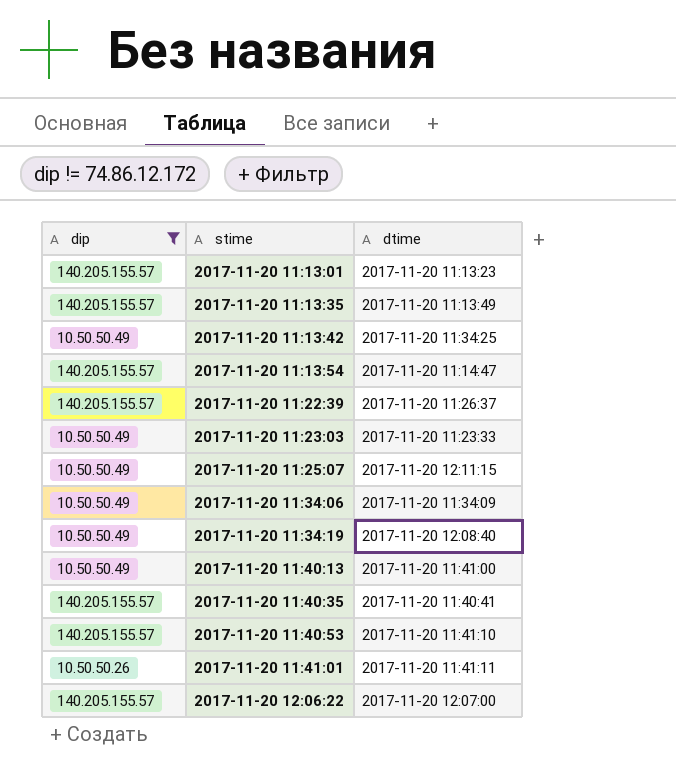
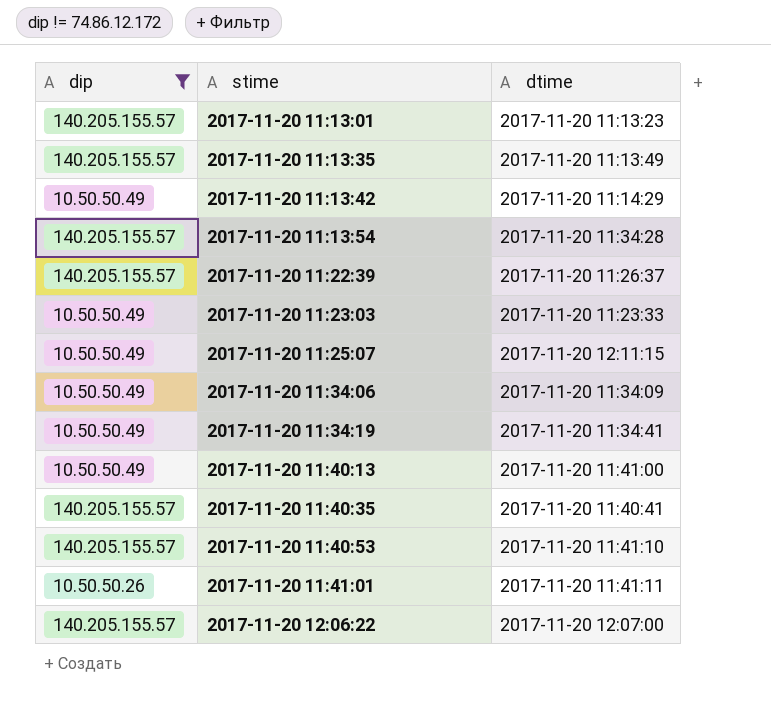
2017-11-20 11:13:42 | dtime: 2017-11-20 11:34:25 -> 2017-11-20 11:14:29
2017-11-20 11:13:54 | dtime: 2017-11-20 11:14:47 -> 2017-11-20 11:34:28
2017-11-20 11:34:19 | dtime: 2017-11-20 12:08:40 -> 2017-11-20 11:34:41

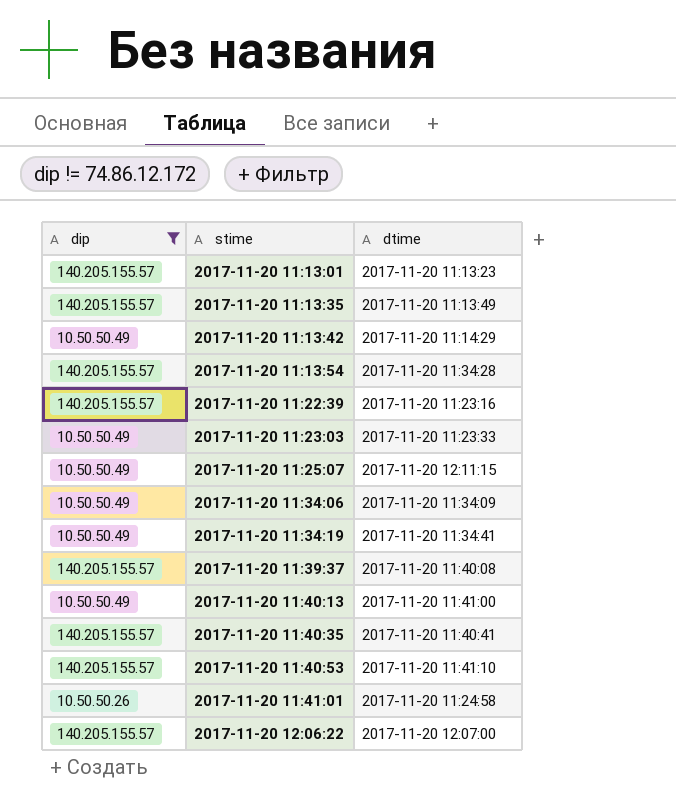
2017-11-20 11:22:39 | dtime: 2017-11-20 11:26:37 -> 2017-11-20 11:23:16
row 2017-11-20 11:39:37: none -> 140.205.155.57 | 2017-11-20 11:40:08
2017-11-20 11:41:01 | dtime: 2017-11-20 11:41:11 -> 2017-11-20 11:24:58

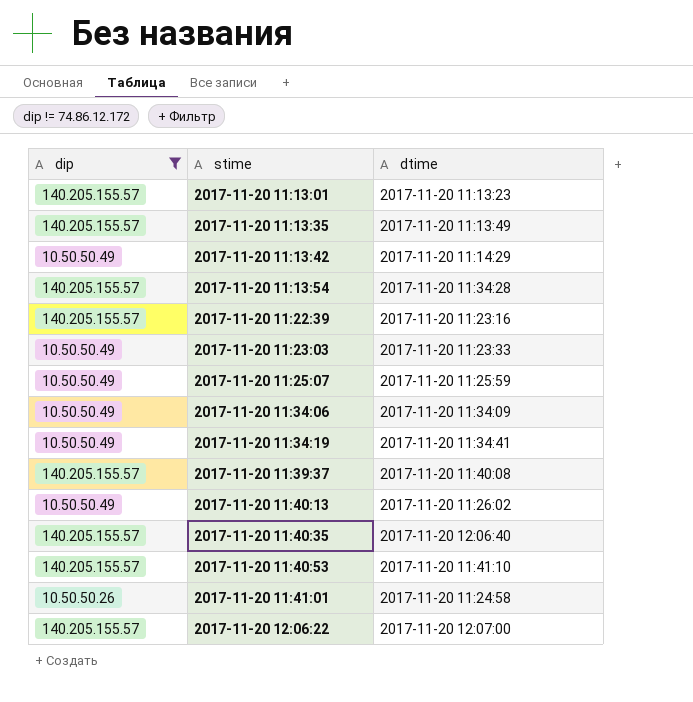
2017-11-20 11:25:07 | dtime: 2017-11-20 12:11:15 -> 2017-11-20 11:25:59
2017-11-20 11:40:13 | dtime: 2017-11-20 11:41:00 -> 2017-11-20 11:26:02
2017-11-20 11:40:35 | dtime: 2017-11-20 11:40:41 -> 2017-11-20 12:06:40

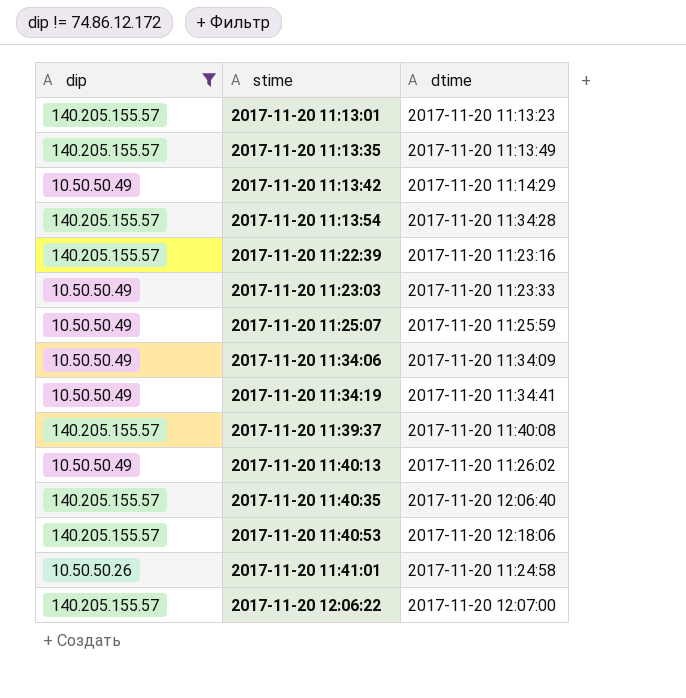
2017-11-20 11:40:53 | dtime: 2017-11-20 11:41:10 -> 2017-11-20 12:18:06

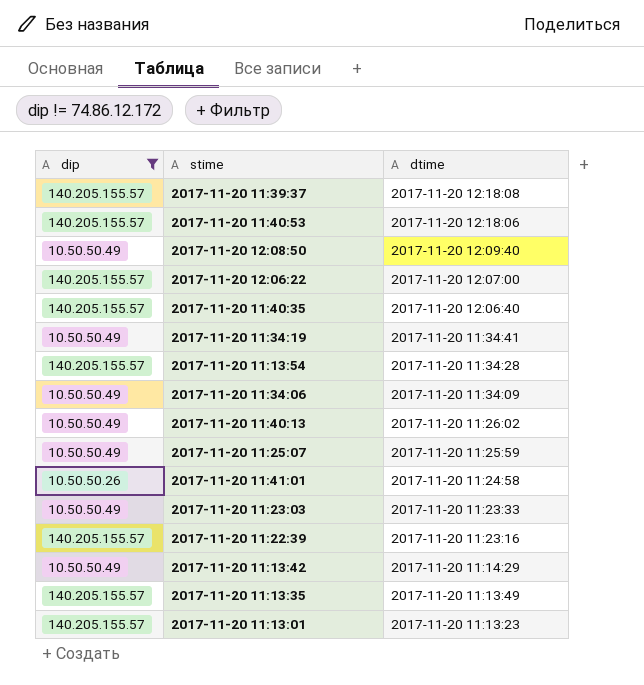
row order: stime ascending -> dtime descending
2017-11-20 11:39:37 | dtime: 2017-11-20 11:40:08 -> 2017-11-20 12:18:08
row 2017-11-20 12:08:50: none -> 10.50.50.49 | 2017-11-20 12:09:40

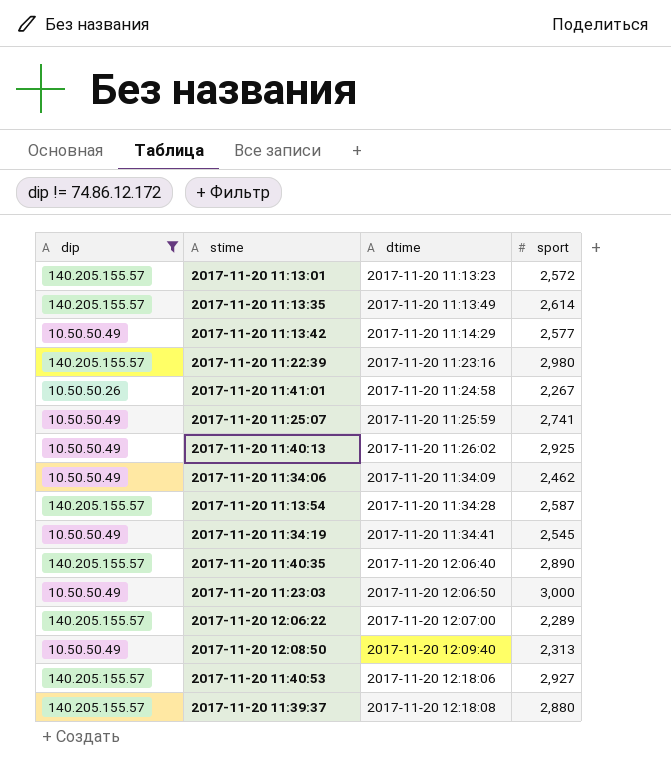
row order: dtime descending -> dtime ascending
column sport | position: none -> 4
2017-11-20 11:23:03 | dtime: 2017-11-20 11:23:33 -> 2017-11-20 12:06:50

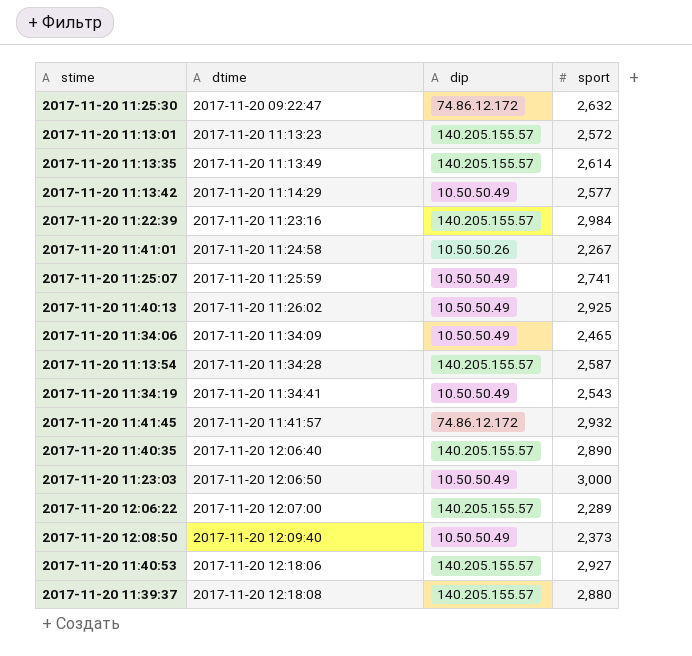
filter: dip != 74.86.12.172 -> none
column dip | position: 1 -> 3
2017-11-20 11:22:39 | sport: 2,980 -> 2,984
2017-11-20 11:34:06 | sport: 2,462 -> 2,465
2017-11-20 11:34:19 | sport: 2,545 -> 2,543
2017-11-20 12:08:50 | sport: 2,313 -> 2,373

